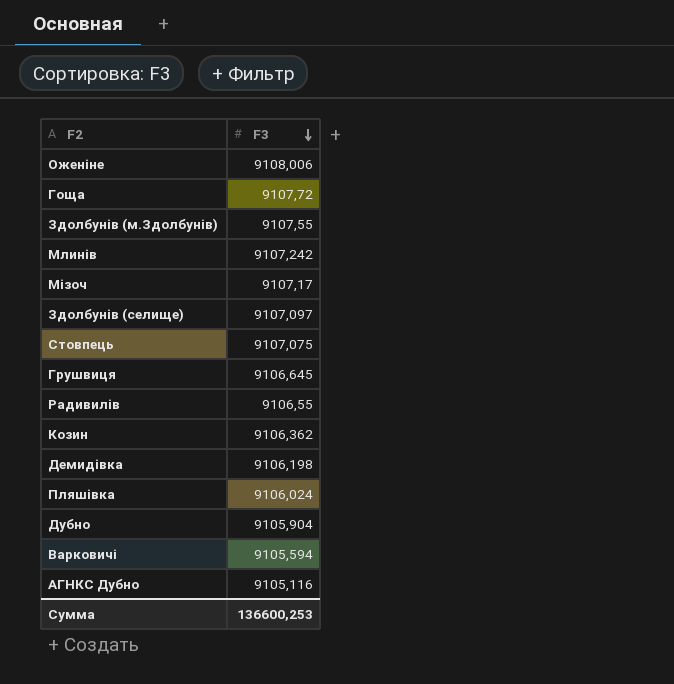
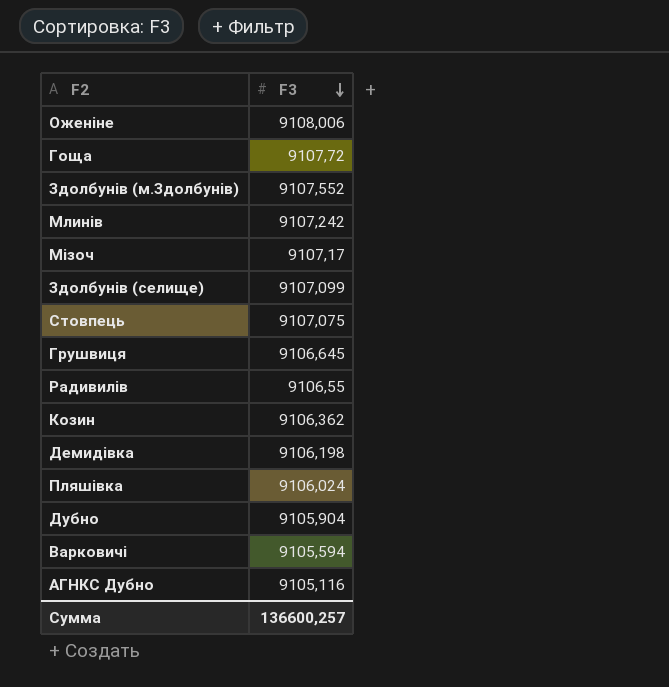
Здолбунів (м.Здолбунів) | F3: 9107,55 -> 9107,552
Здолбунів (селище) | F3: 9107,097 -> 9107,099
Сумма | F3: 136600,253 -> 136600,257

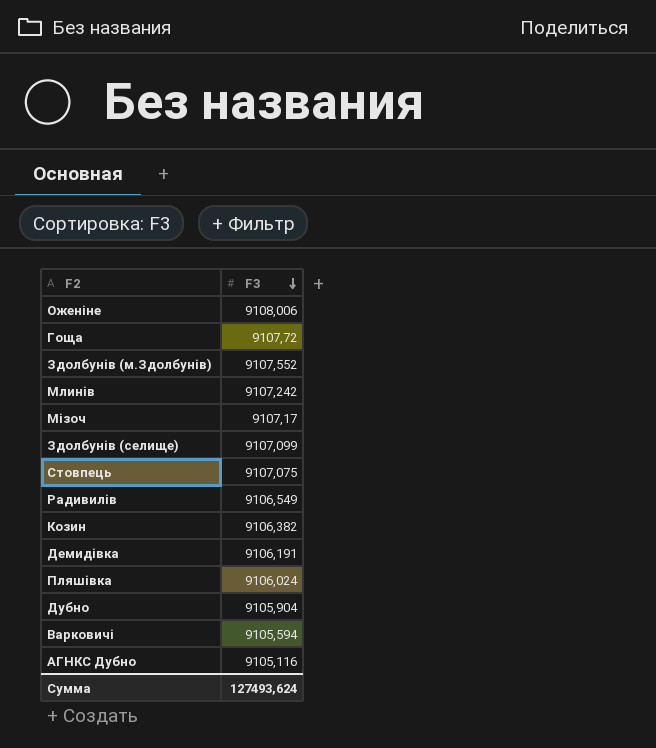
row Грушвиця: 9106,645 -> none
Радивилів | F3: 9106,55 -> 9106,549
Козин | F3: 9106,362 -> 9106,382
Демидівка | F3: 9106,198 -> 9106,191
Сумма | F3: 136600,257 -> 127493,624

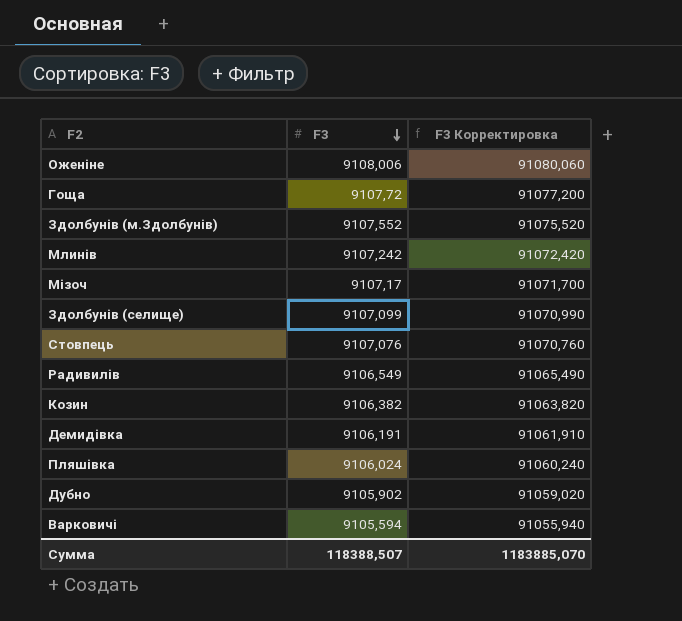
column F3 Корректировка | formula: none -> [F3] * 10
row АГНКС Дубно: 9105,116 -> none
Стовпець | F3: 9107,075 -> 9107,076
Дубно | F3: 9105,904 -> 9105,902
Сумма | F3: 127493,624 -> 118388,507

